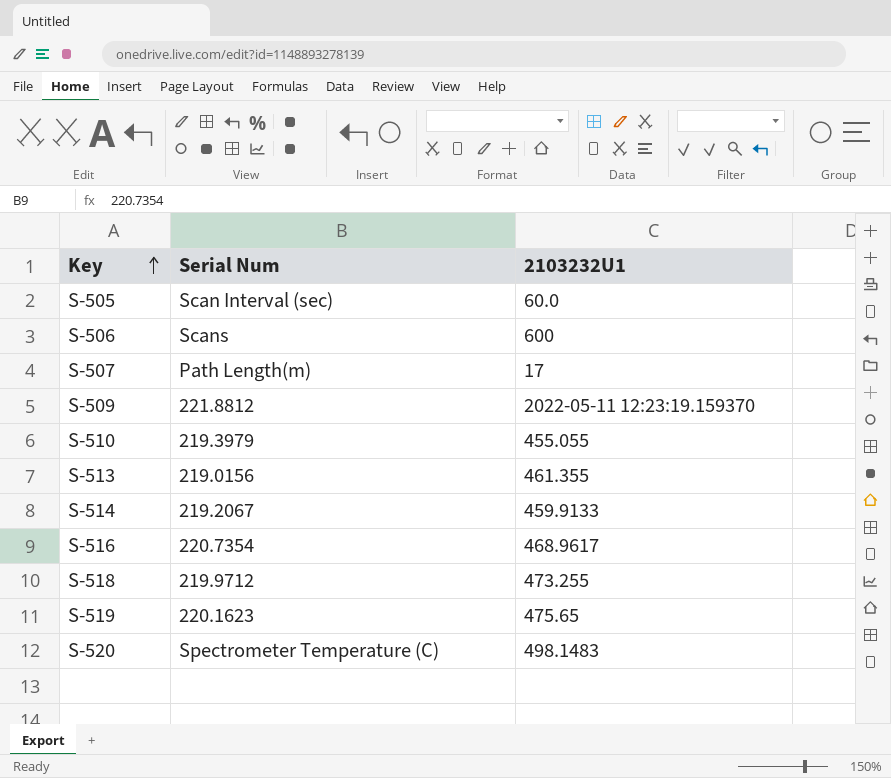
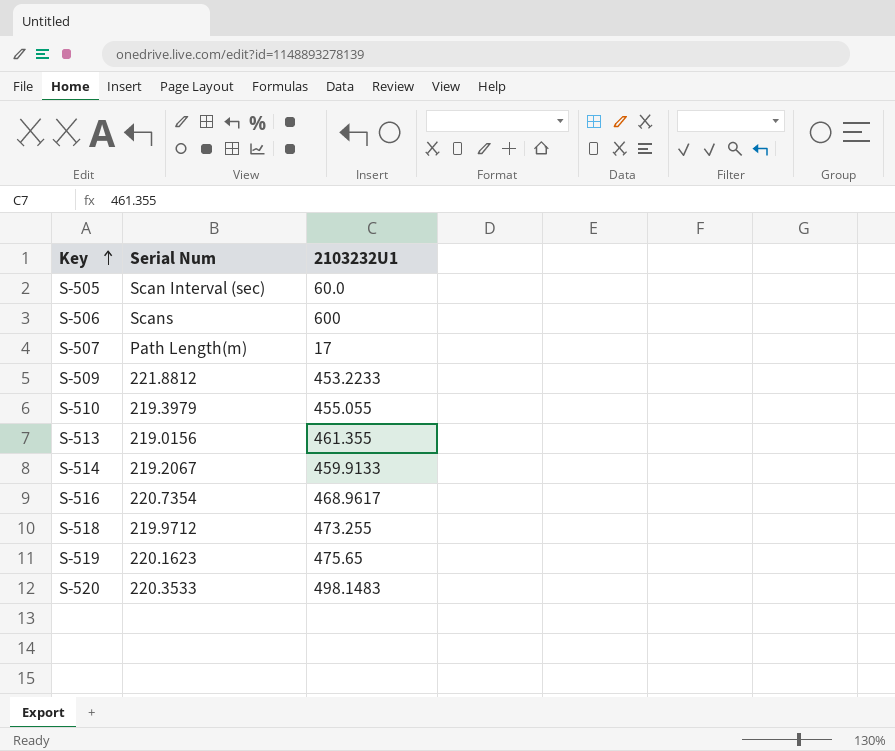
S-509 | 2103232U1: 2022-05-11 12:23:19.159370 -> 453.2233
S-520 | Serial Num: Spectrometer Temperature (C) -> 220.3533

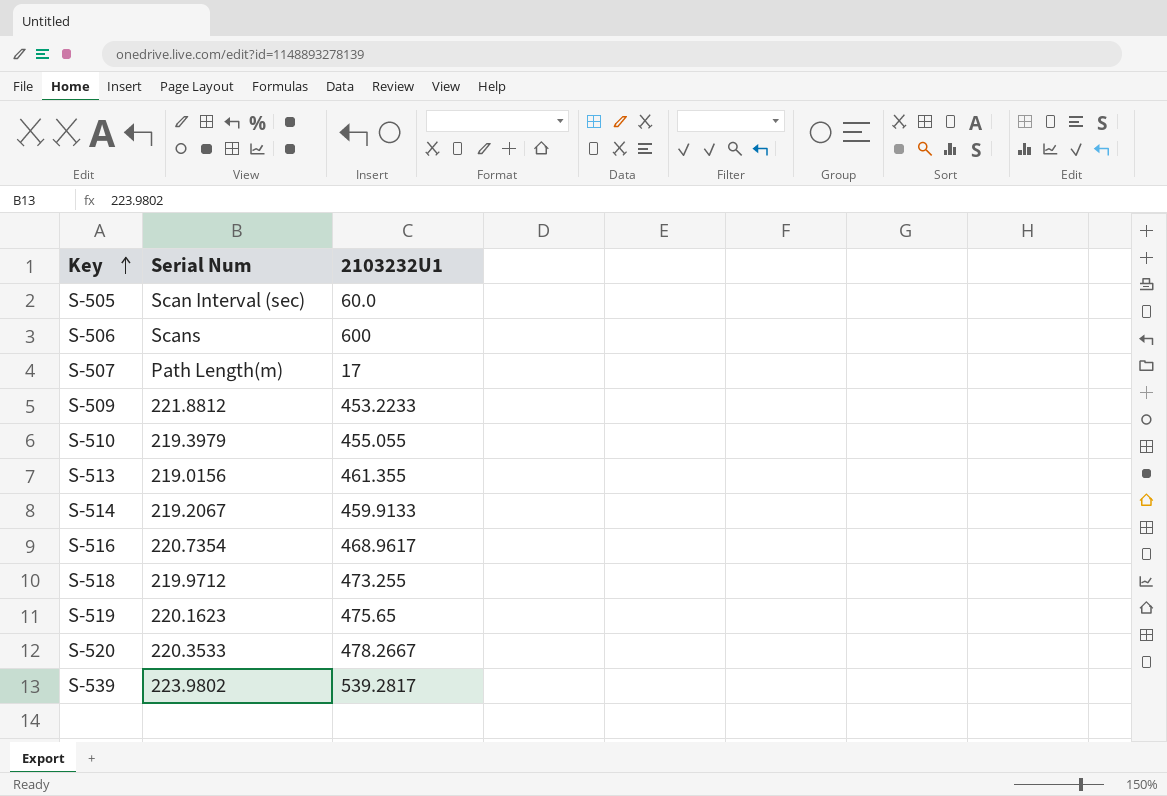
S-520 | 2103232U1: 498.1483 -> 478.2667
row S-539: none -> 223.9802 | 539.2817

